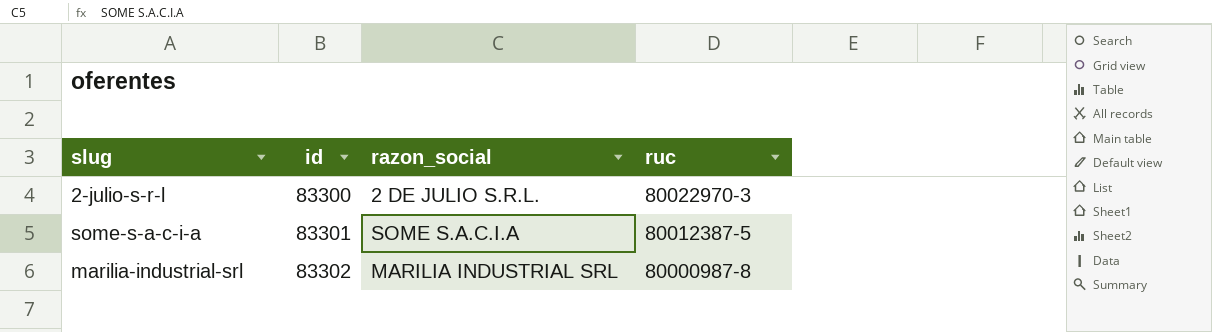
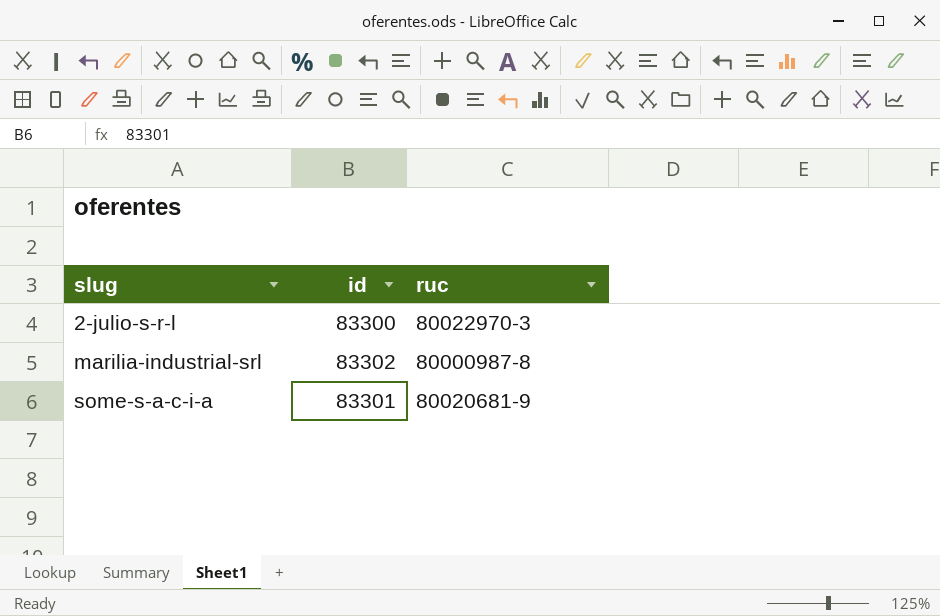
row order: id ascending -> slug ascending
column razon_social | position: 3 -> none
some-s-a-c-i-a | ruc: 80012387-5 -> 80020681-9

